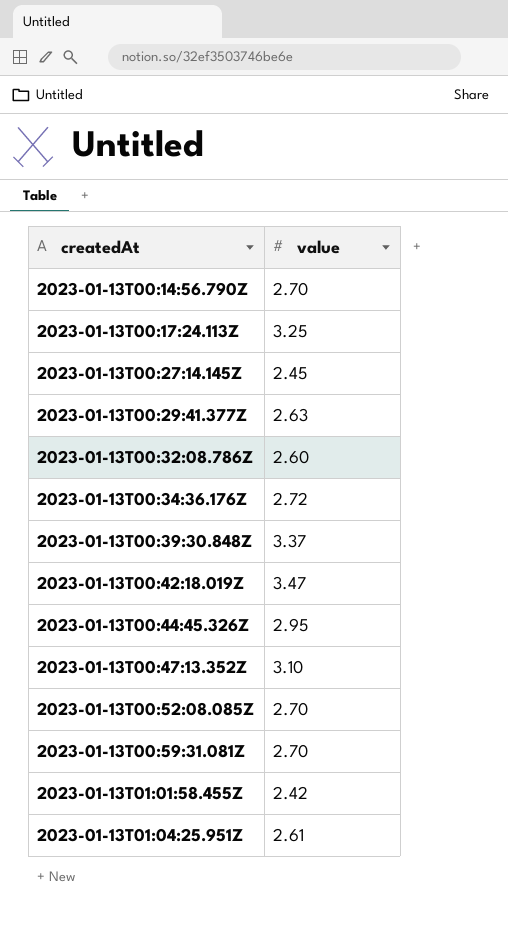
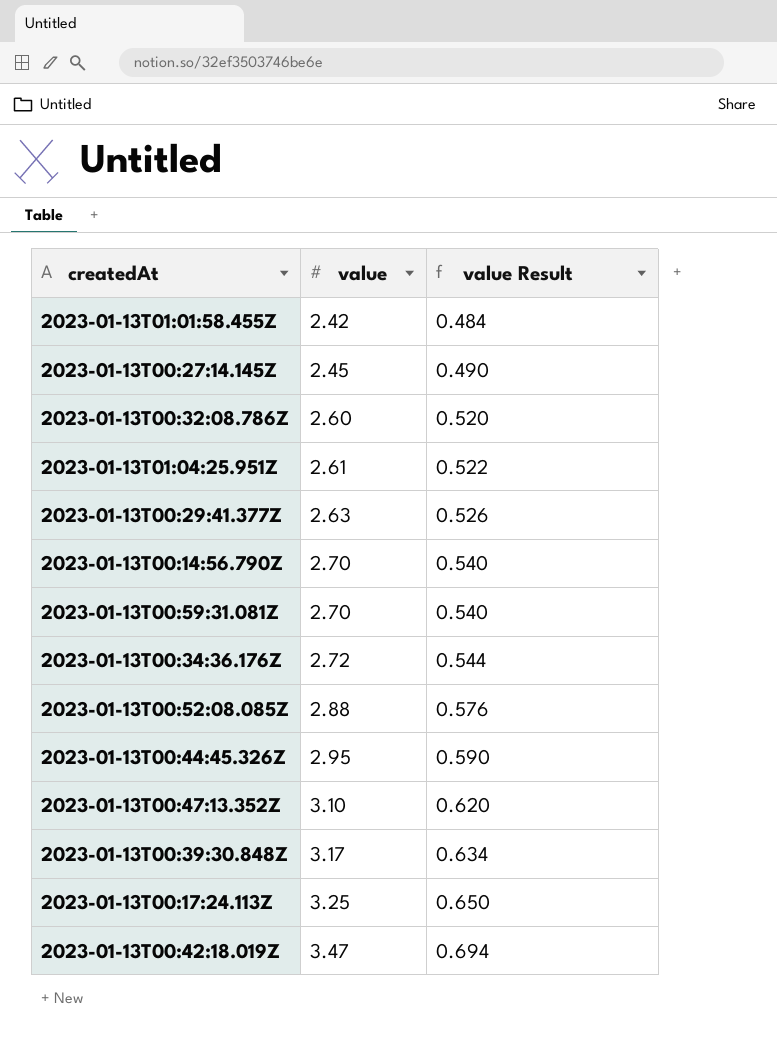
row order: createdAt ascending -> value ascending
column value Result | formula: none -> [value] * 0.2
2023-01-13T00:52:08.085Z | value: 2.70 -> 2.88
2023-01-13T00:39:30.848Z | value: 3.37 -> 3.17

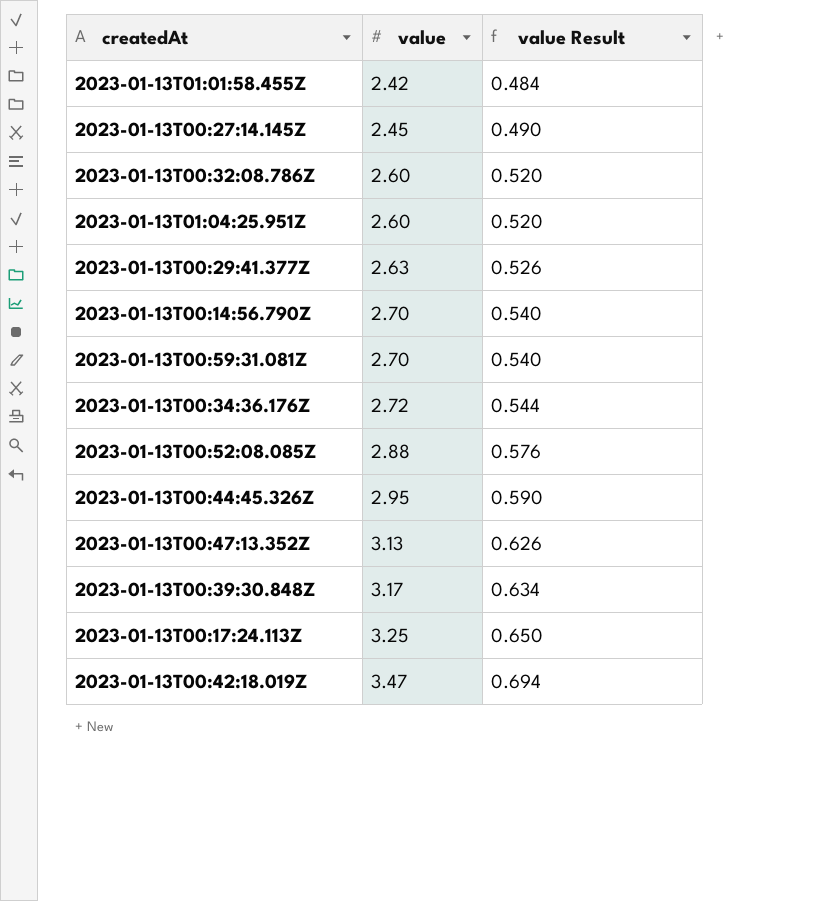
2023-01-13T01:04:25.951Z | value: 2.61 -> 2.60
2023-01-13T01:04:25.951Z | value Result: 0.522 -> 0.520
2023-01-13T00:47:13.352Z | value: 3.10 -> 3.13
2023-01-13T00:47:13.352Z | value Result: 0.620 -> 0.626

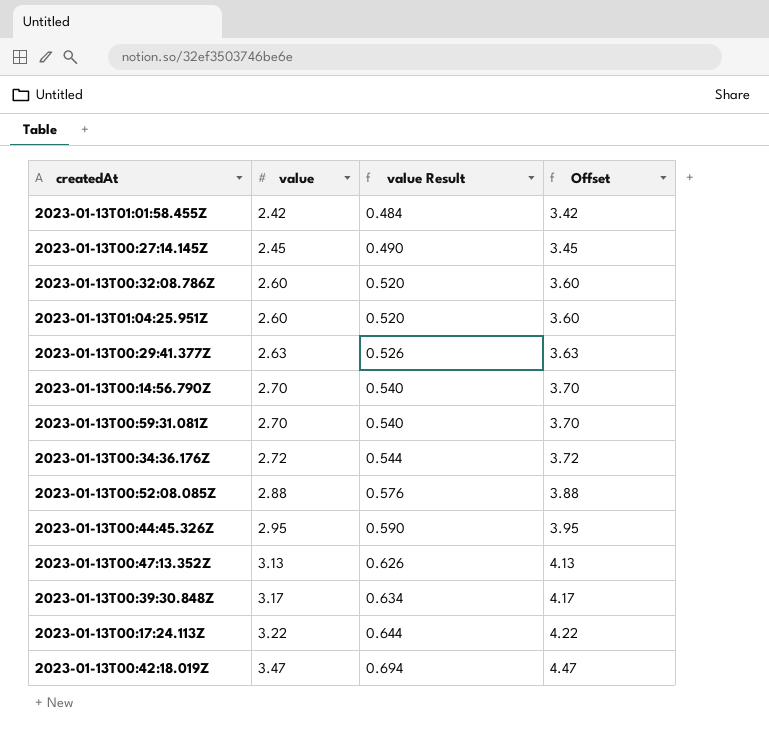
column Offset | formula: none -> [value] + 1
2023-01-13T00:17:24.113Z | value: 3.25 -> 3.22
2023-01-13T00:17:24.113Z | value Result: 0.650 -> 0.644

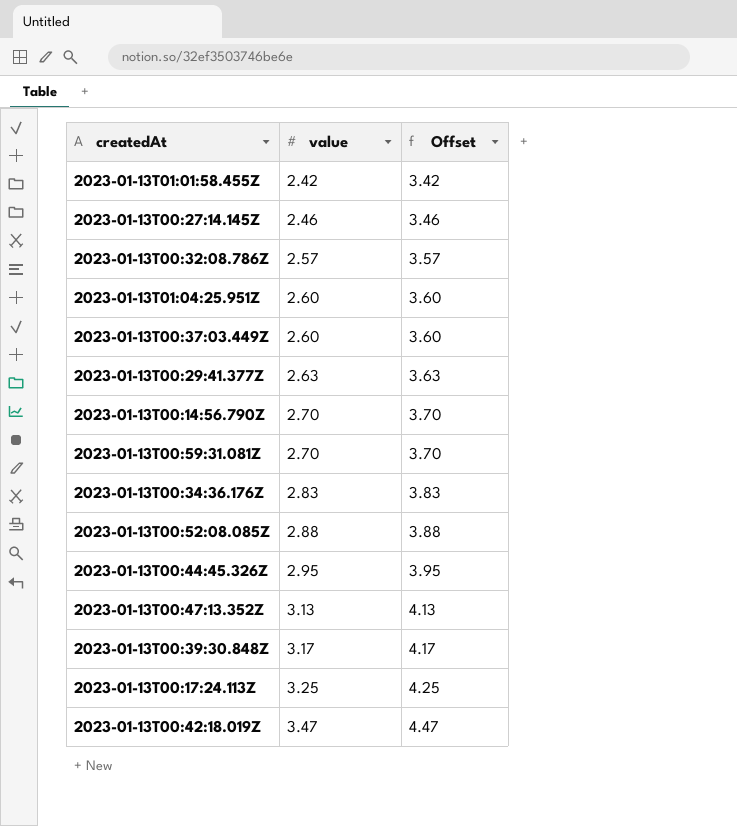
column value Result | formula: [value] * 0.2 -> none
2023-01-13T00:27:14.145Z | value: 2.45 -> 2.46
2023-01-13T00:27:14.145Z | Offset: 3.45 -> 3.46
2023-01-13T00:32:08.786Z | value: 2.60 -> 2.57
2023-01-13T00:32:08.786Z | Offset: 3.60 -> 3.57
row 2023-01-13T00:37:03.449Z: none -> 2.60 | 3.60
2023-01-13T00:34:36.176Z | value: 2.72 -> 2.83
2023-01-13T00:34:36.176Z | Offset: 3.72 -> 3.83
2023-01-13T00:17:24.113Z | value: 3.22 -> 3.25
2023-01-13T00:17:24.113Z | Offset: 4.22 -> 4.25

